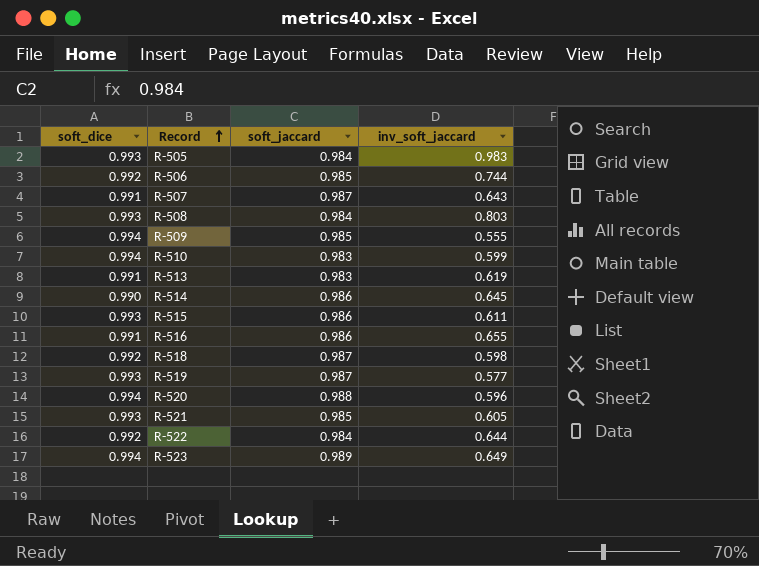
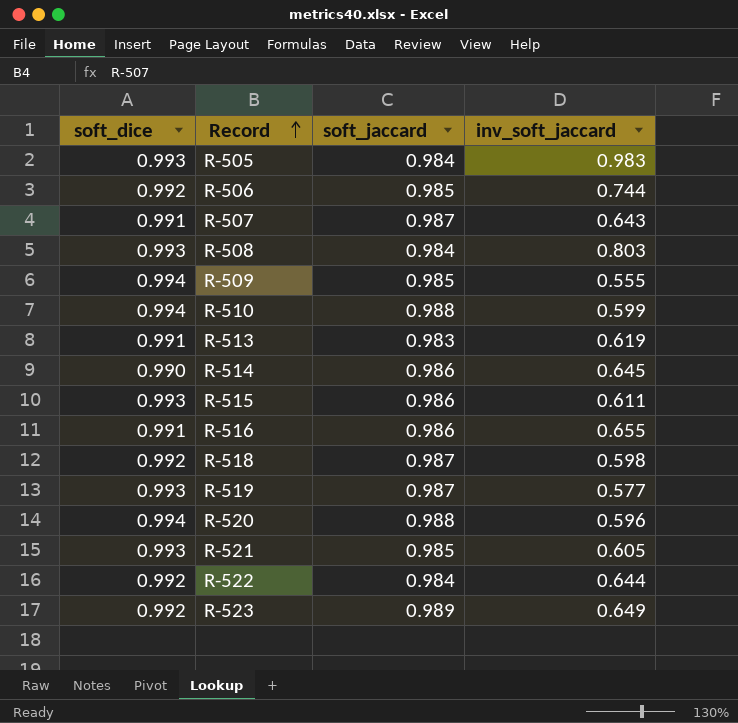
R-510 | soft_jaccard: 0.983 -> 0.988
R-523 | soft_dice: 0.994 -> 0.992

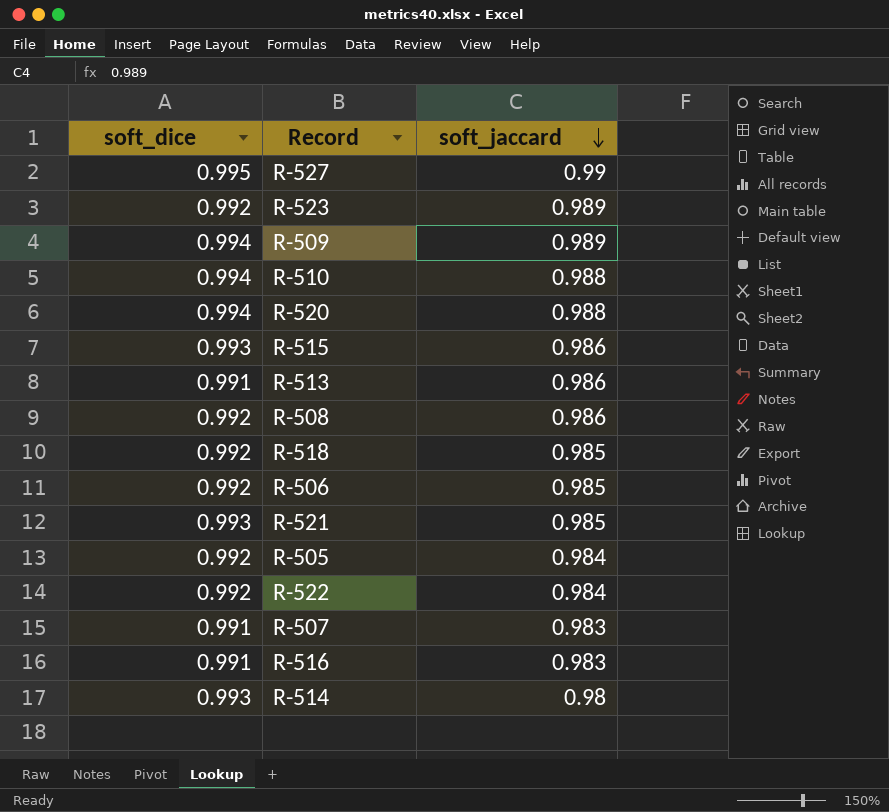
row order: Record ascending -> soft_jaccard descending
column inv_soft_jaccard | position: 4 -> none
row R-519: 0.993 | 0.987 | 0.577 -> none
row R-527: none -> 0.995 | 0.99
R-509 | soft_jaccard: 0.985 -> 0.989
R-513 | soft_jaccard: 0.983 -> 0.986
R-508 | soft_dice: 0.993 -> 0.992
R-508 | soft_jaccard: 0.984 -> 0.986
R-518 | soft_jaccard: 0.987 -> 0.985
R-505 | soft_dice: 0.993 -> 0.992
R-507 | soft_jaccard: 0.987 -> 0.983
R-516 | soft_jaccard: 0.986 -> 0.983
R-514 | soft_dice: 0.990 -> 0.993
R-514 | soft_jaccard: 0.986 -> 0.98

